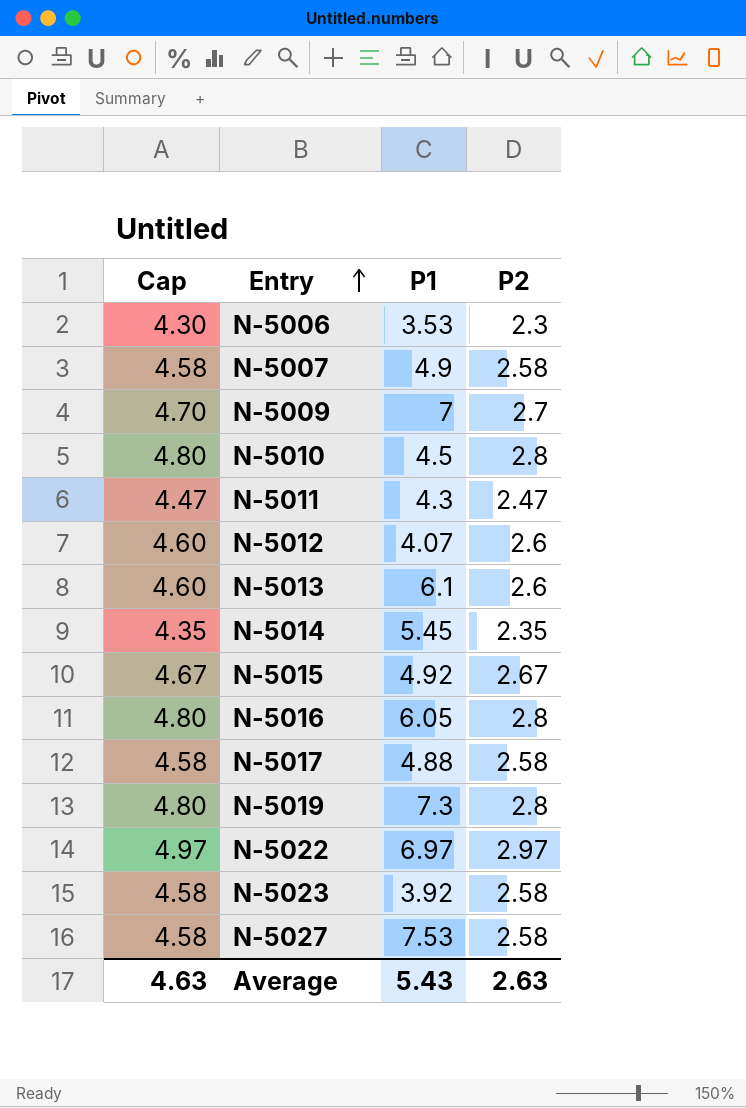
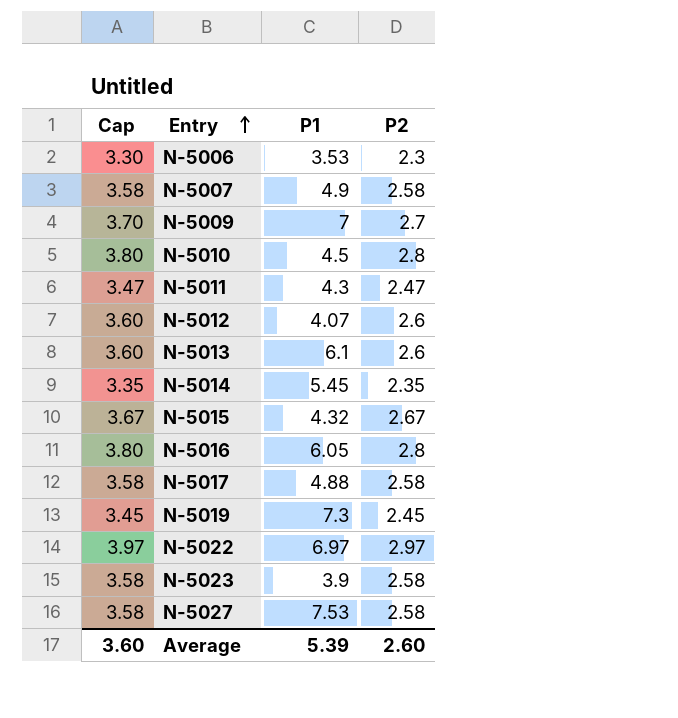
column Cap | formula: [P2] + 2 -> [P2] + 1
N-5015 | P1: 4.92 -> 4.32
N-5019 | P2: 2.8 -> 2.45
N-5023 | P1: 3.92 -> 3.9
Average | Cap: 4.63 -> 3.60
Average | P1: 5.43 -> 5.39
Average | P2: 2.63 -> 2.60

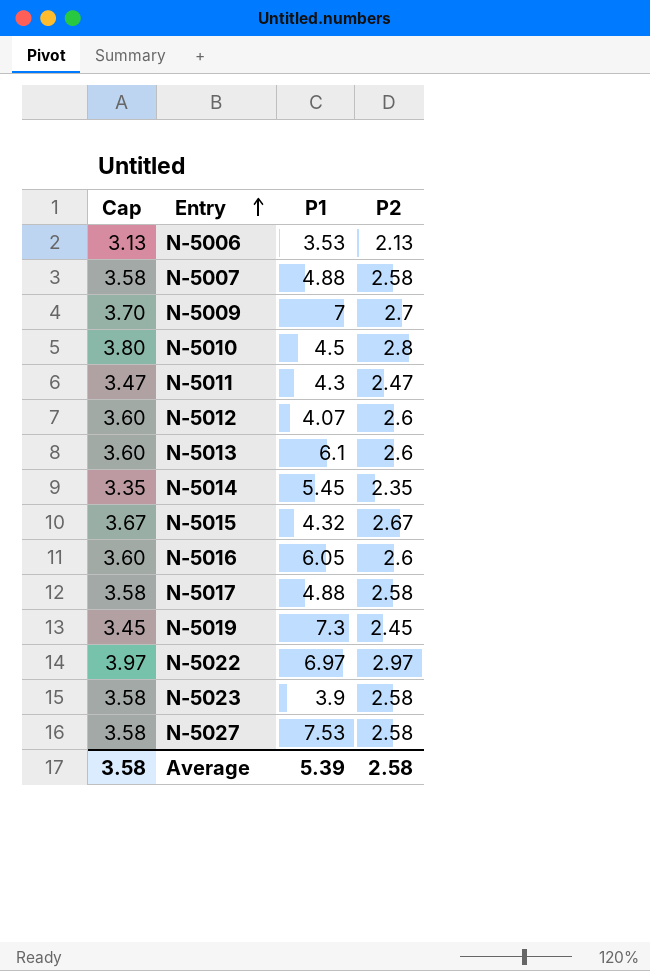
N-5006 | Cap: 3.30 -> 3.13
N-5006 | P2: 2.3 -> 2.13
N-5007 | P1: 4.9 -> 4.88
N-5016 | Cap: 3.80 -> 3.60
N-5016 | P2: 2.8 -> 2.6
Average | Cap: 3.60 -> 3.58
Average | P2: 2.60 -> 2.58

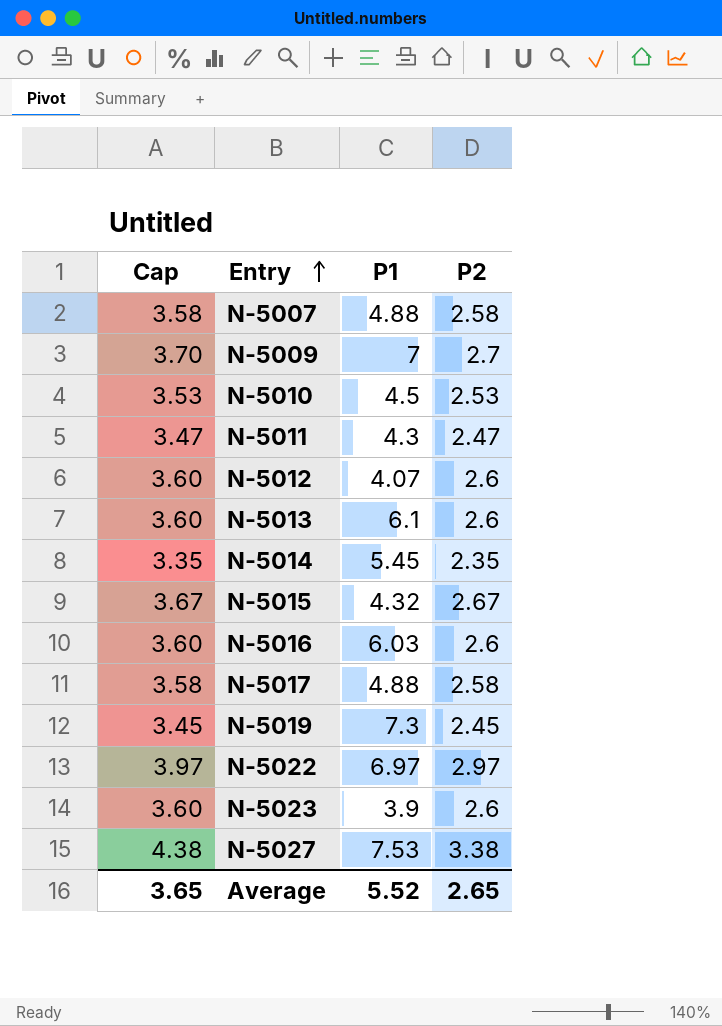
row N-5006: 3.13 | 3.53 | 2.13 -> none
N-5010 | Cap: 3.80 -> 3.53
N-5010 | P2: 2.8 -> 2.53
N-5016 | P1: 6.05 -> 6.03
N-5023 | Cap: 3.58 -> 3.60
N-5023 | P2: 2.58 -> 2.6
N-5027 | Cap: 3.58 -> 4.38
N-5027 | P2: 2.58 -> 3.38
Average | Cap: 3.58 -> 3.65
Average | P1: 5.39 -> 5.52
Average | P2: 2.58 -> 2.65

